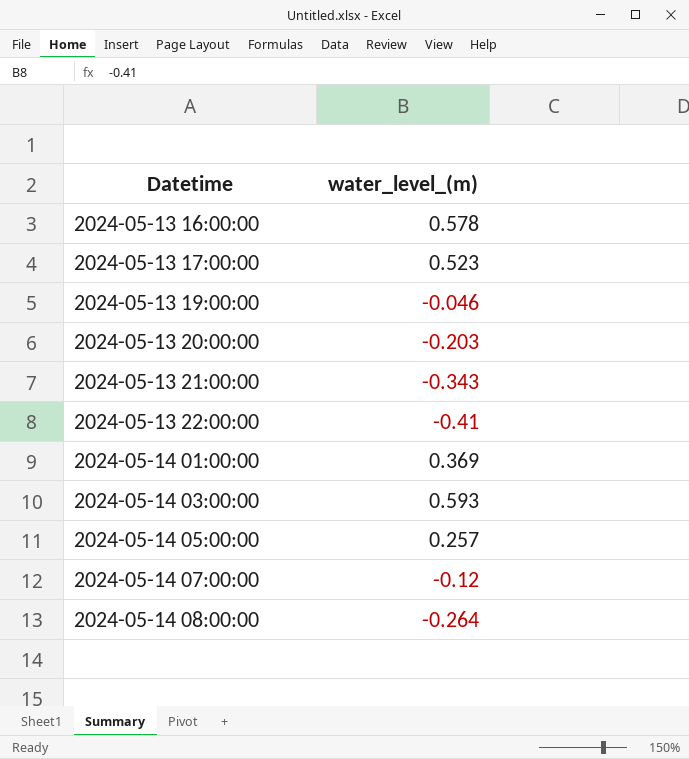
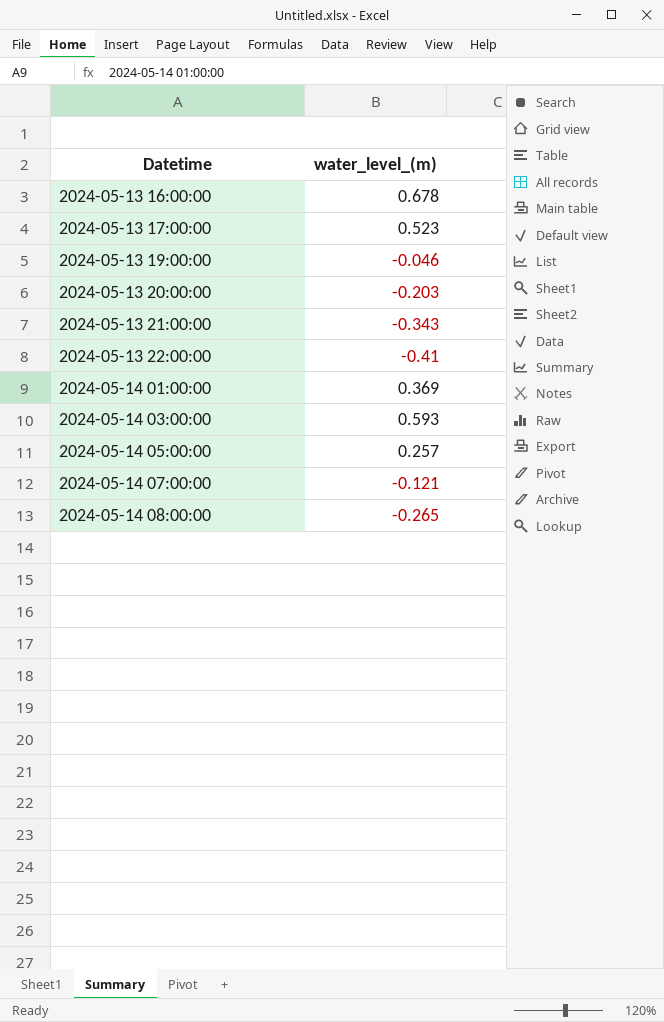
2024-05-13 16:00:00 | water_level_(m): 0.578 -> 0.678
2024-05-14 07:00:00 | water_level_(m): -0.12 -> -0.121
2024-05-14 08:00:00 | water_level_(m): -0.264 -> -0.265

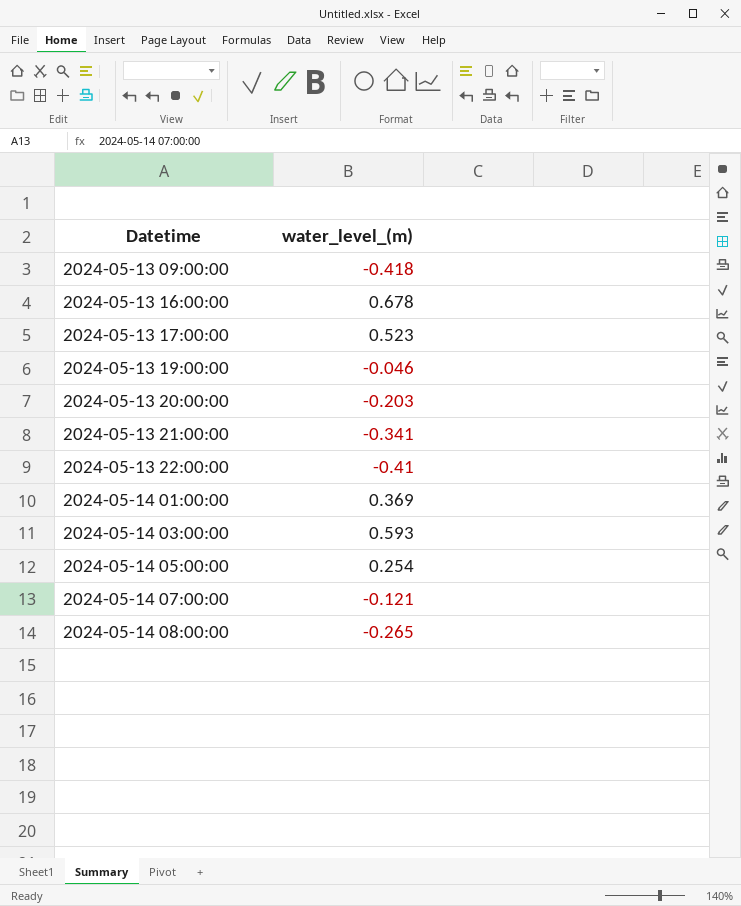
row 2024-05-13 09:00:00: none -> -0.418
2024-05-13 21:00:00 | water_level_(m): -0.343 -> -0.341
2024-05-14 05:00:00 | water_level_(m): 0.257 -> 0.254

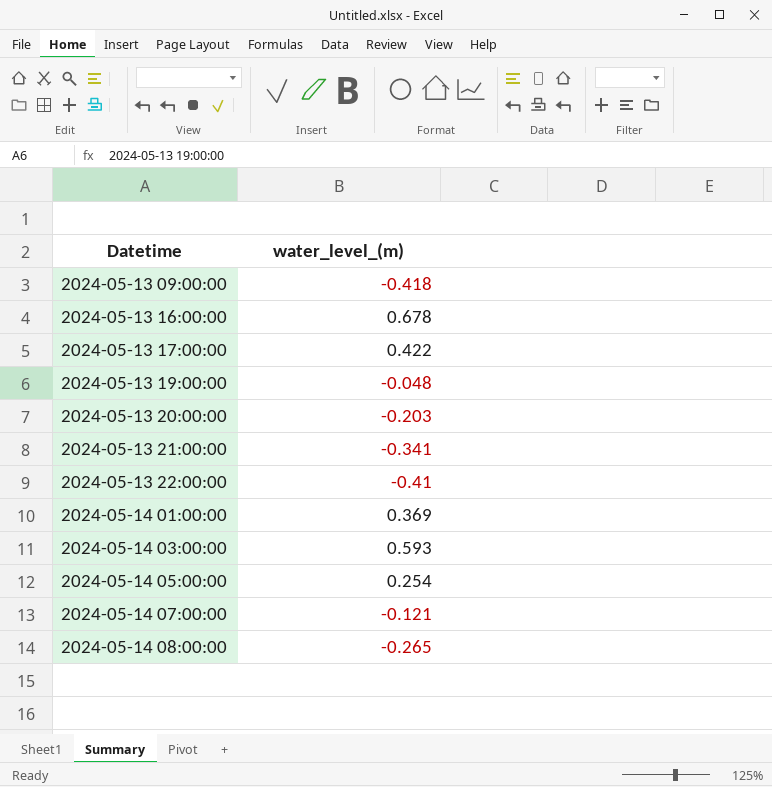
2024-05-13 17:00:00 | water_level_(m): 0.523 -> 0.422
2024-05-13 19:00:00 | water_level_(m): -0.046 -> -0.048

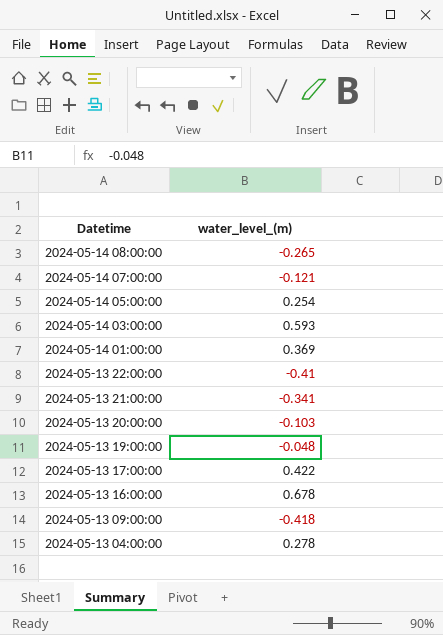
row order: Datetime ascending -> Datetime descending
2024-05-13 20:00:00 | water_level_(m): -0.203 -> -0.103
row 2024-05-13 04:00:00: none -> 0.278

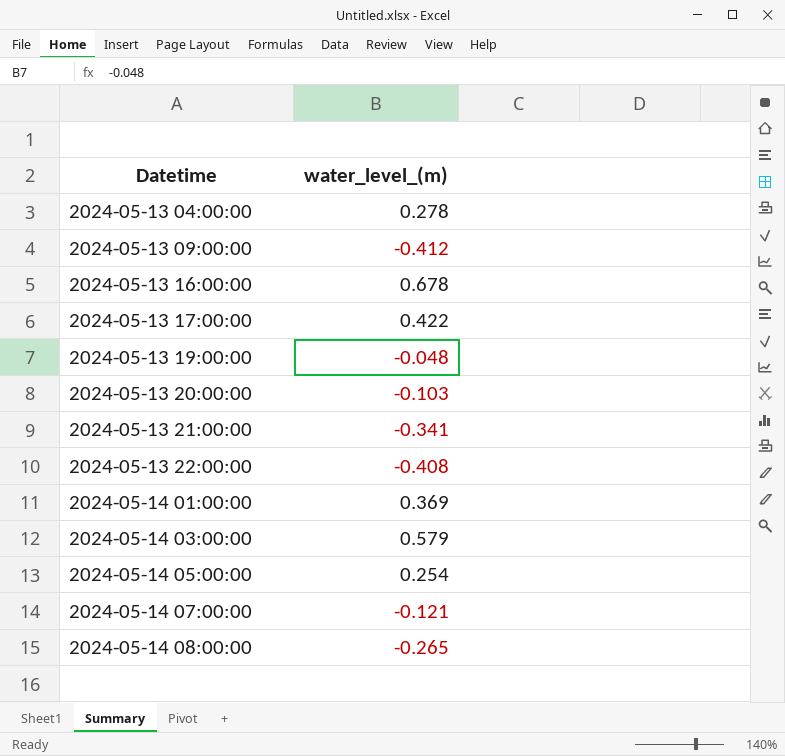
row order: Datetime descending -> Datetime ascending
2024-05-13 09:00:00 | water_level_(m): -0.418 -> -0.412
2024-05-13 22:00:00 | water_level_(m): -0.41 -> -0.408
2024-05-14 03:00:00 | water_level_(m): 0.593 -> 0.579

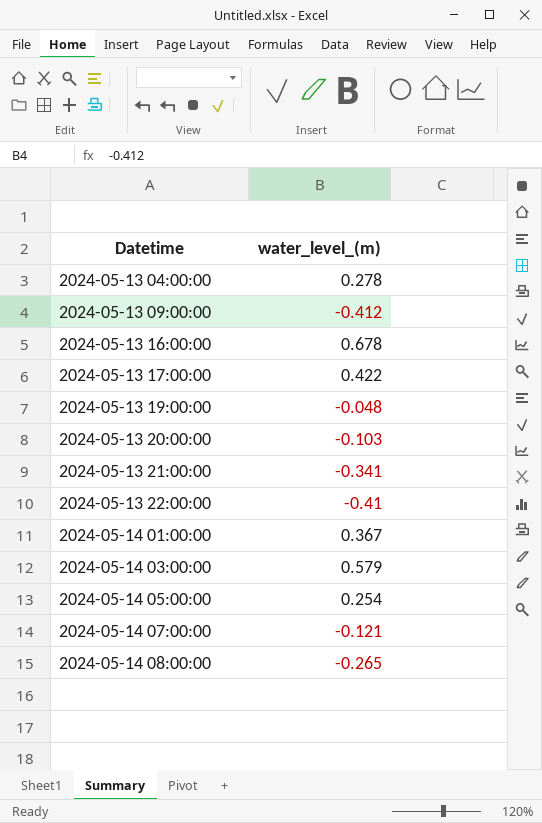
2024-05-13 22:00:00 | water_level_(m): -0.408 -> -0.41
2024-05-14 01:00:00 | water_level_(m): 0.369 -> 0.367

